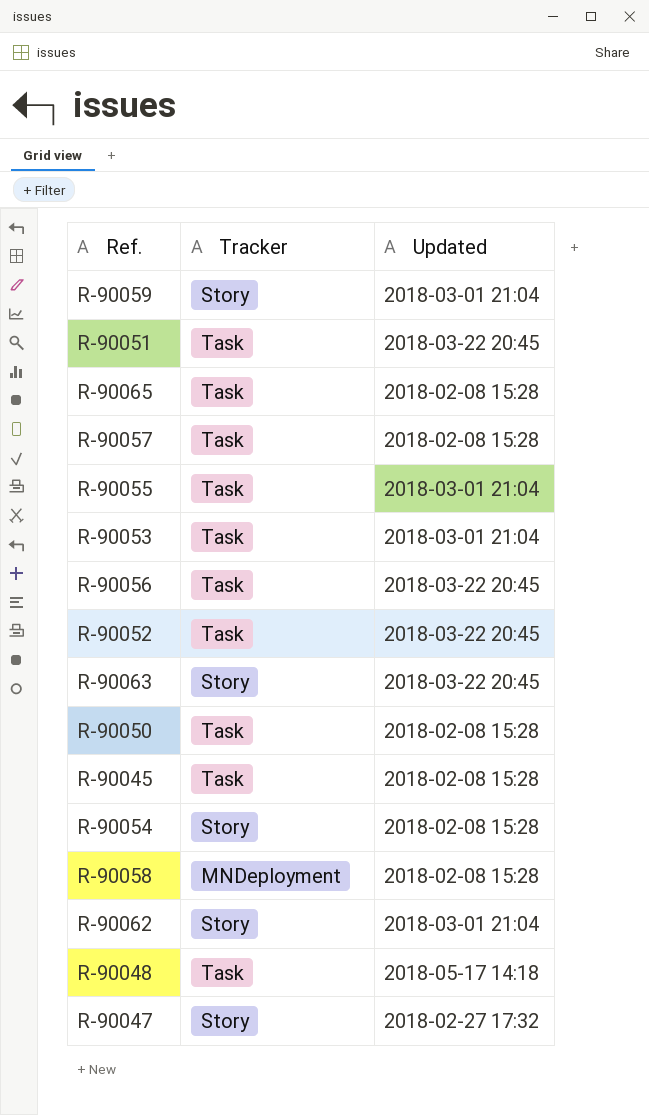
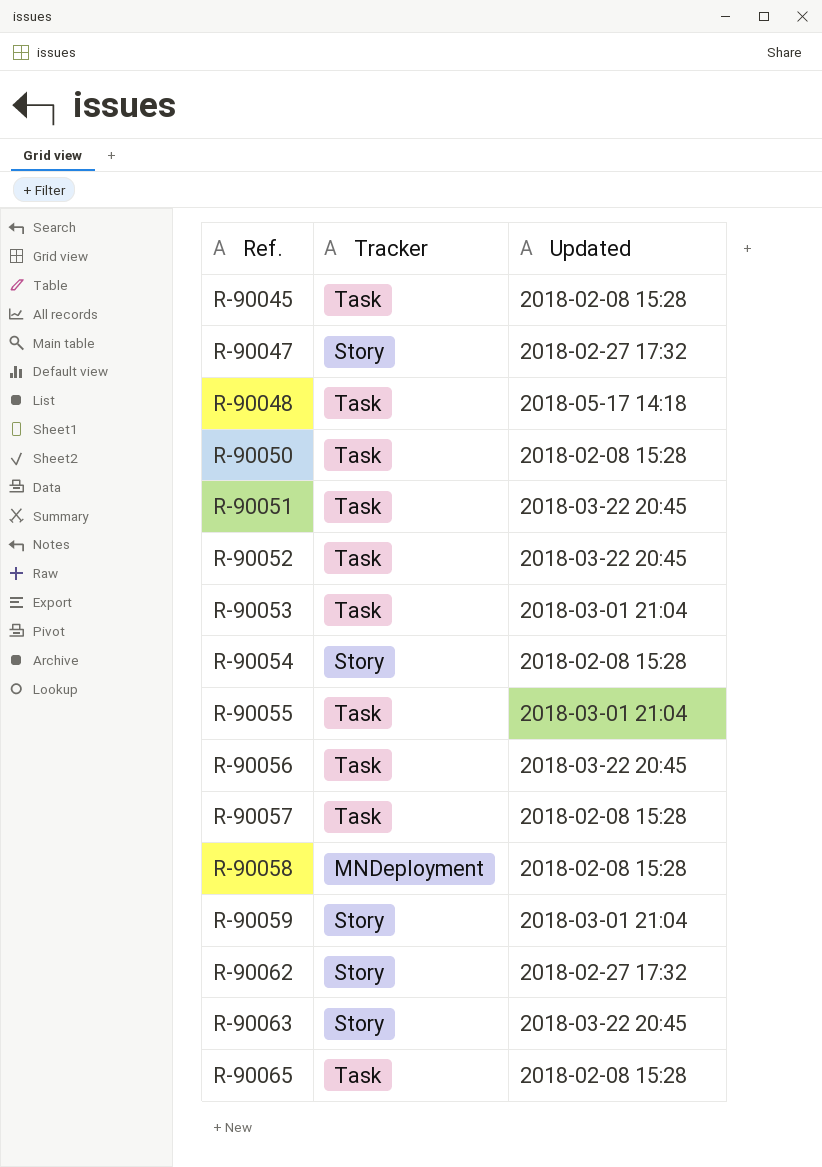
row order: none -> Ref. ascending
R-90062 | Updated: 2018-03-01 21:04 -> 2018-02-27 17:32

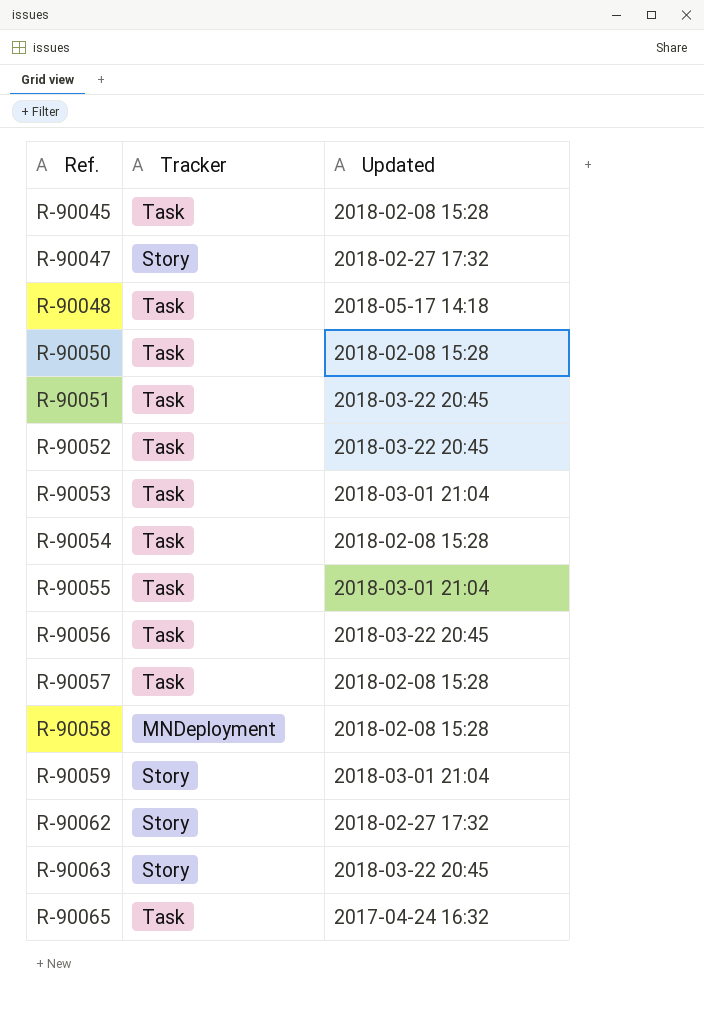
R-90054 | Tracker: Story -> Task
R-90065 | Updated: 2018-02-08 15:28 -> 2017-04-24 16:32

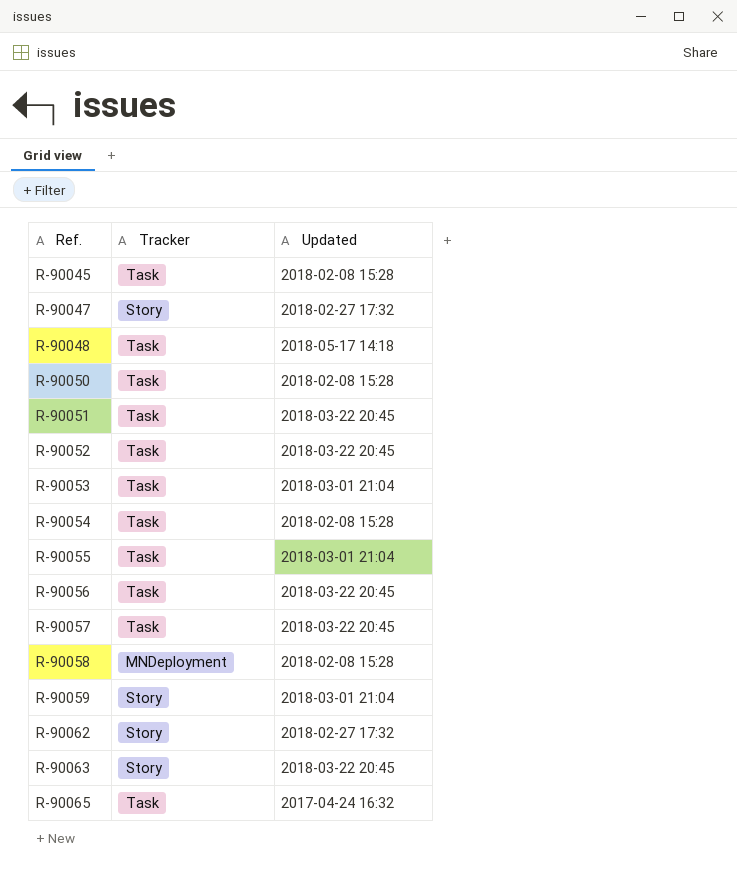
R-90057 | Updated: 2018-02-08 15:28 -> 2018-03-22 20:45

